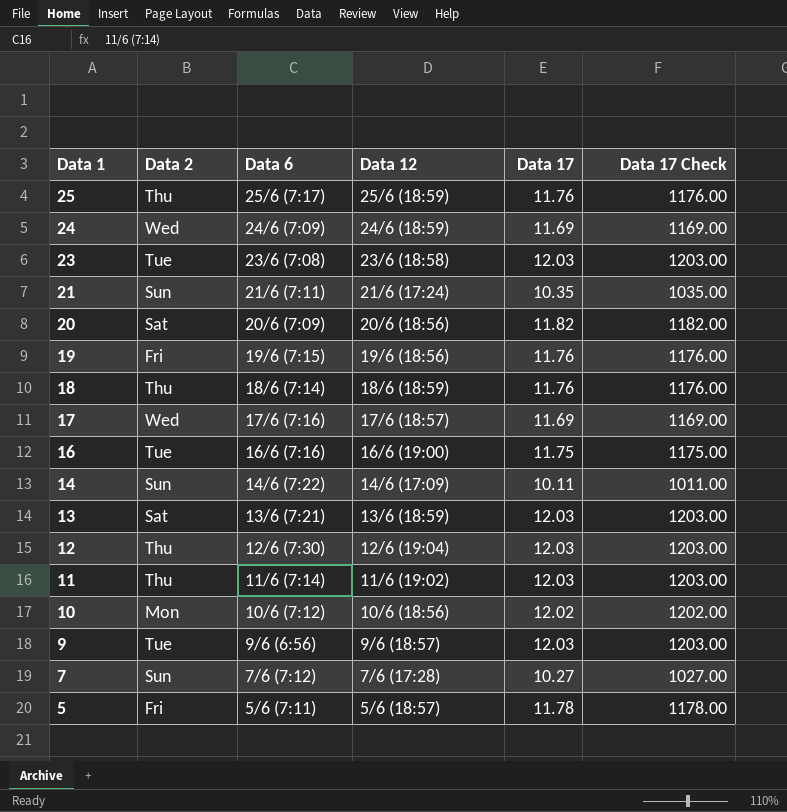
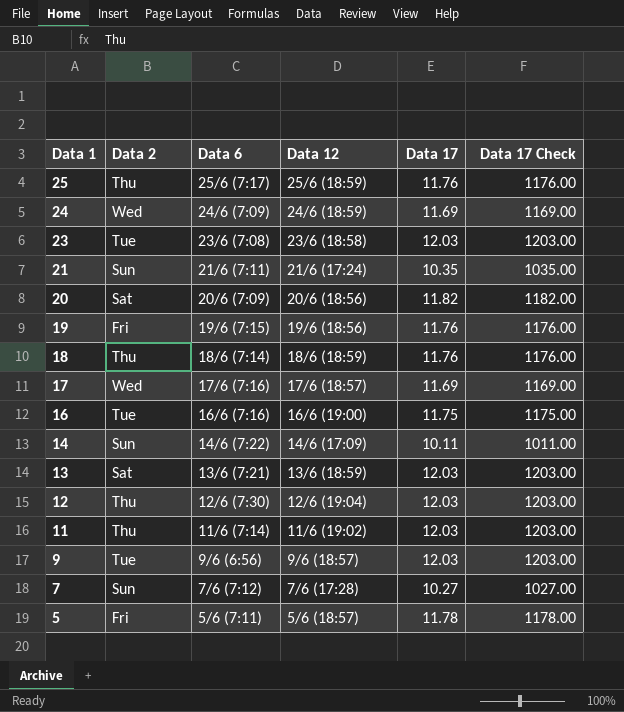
row 10: Mon | 10/6 (7:12) | 10/6 (18:56) | 12.02 | 1202.00 -> none

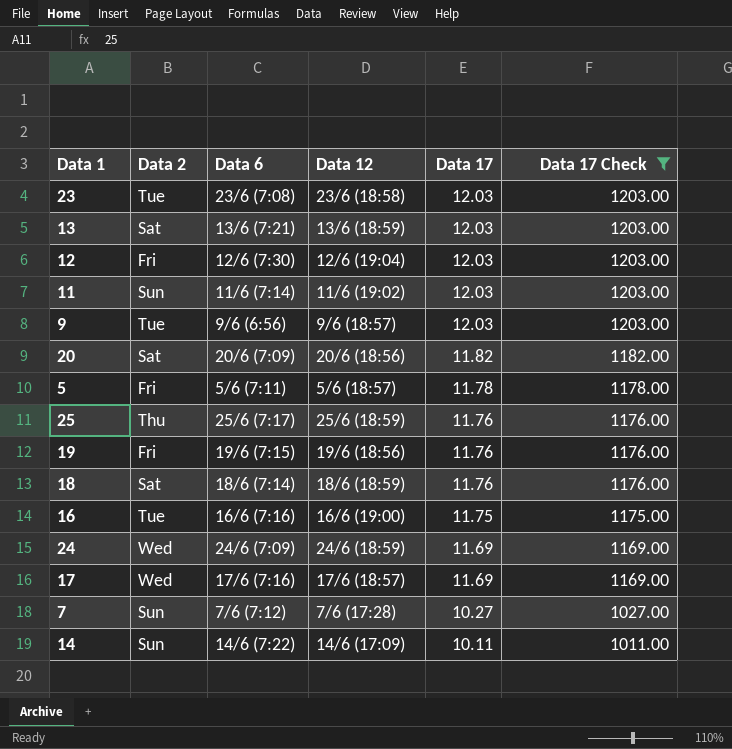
filter: none -> Data 17 Check != 1035.00
row order: Data 1 descending -> Data 17 descending
12 | Data 2: Thu -> Fri
11 | Data 2: Thu -> Sun
18 | Data 2: Thu -> Sat

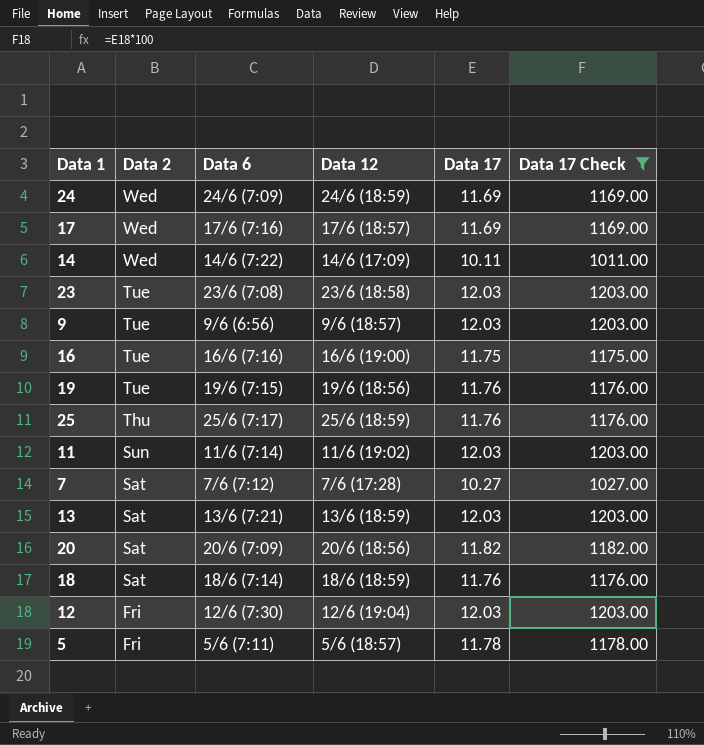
row order: Data 17 descending -> Data 2 descending
14 | Data 2: Sun -> Wed
19 | Data 2: Fri -> Tue
7 | Data 2: Sun -> Sat

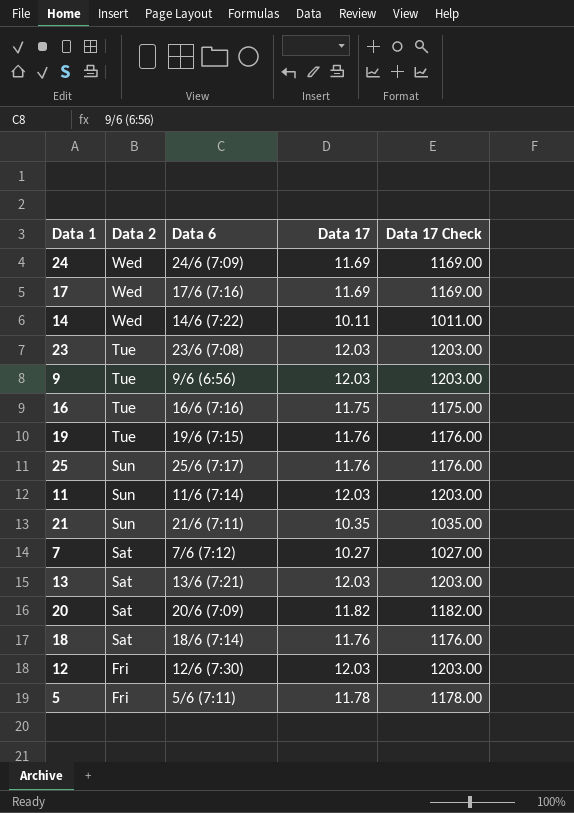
filter: Data 17 Check != 1035.00 -> none
column Data 12 | position: 4 -> none
25 | Data 2: Thu -> Sun

